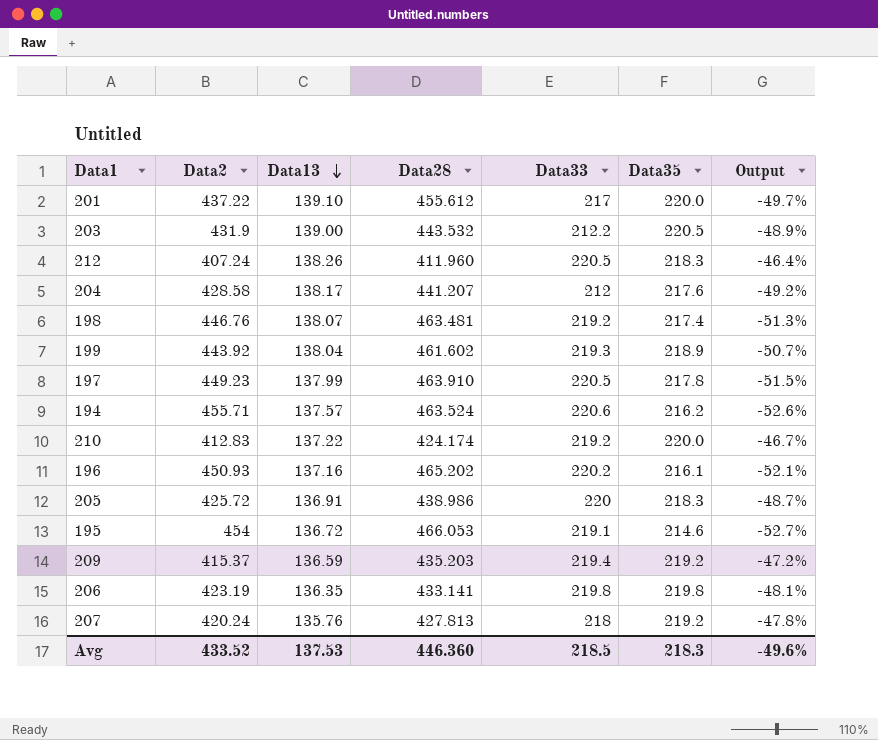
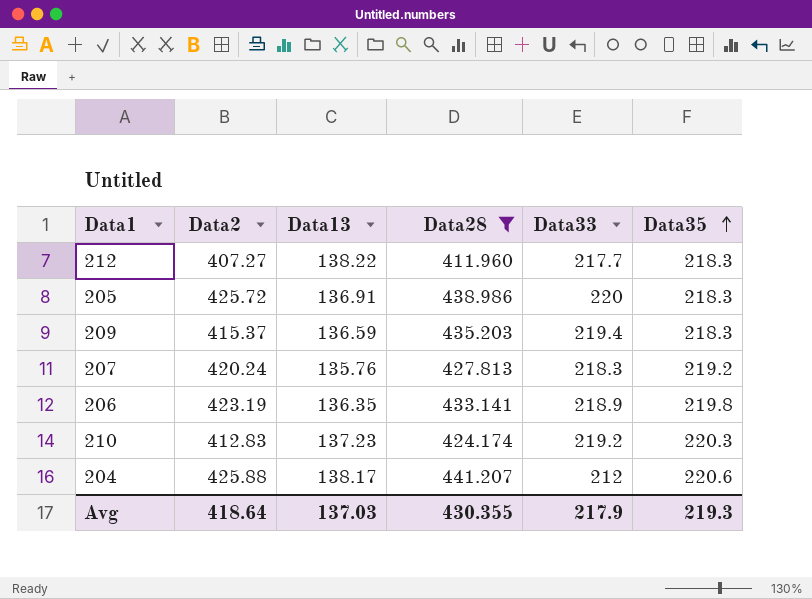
filter: none -> Data28 <= 441.207
row order: Data13 descending -> Data35 ascending
column Output | formula: ([Data35] - [Data2]) / [Data2] -> none
212 | Data2: 407.24 -> 407.27
212 | Data13: 138.26 -> 138.22
212 | Data33: 220.5 -> 217.7
209 | Data35: 219.2 -> 218.3
207 | Data33: 218 -> 218.3
206 | Data33: 219.8 -> 218.9
210 | Data13: 137.22 -> 137.23
210 | Data35: 220.0 -> 220.3
204 | Data2: 428.58 -> 425.88
204 | Data35: 217.6 -> 220.6
Avg | Data2: 433.52 -> 418.64
Avg | Data13: 137.53 -> 137.03
Avg | Data28: 446.360 -> 430.355
Avg | Data33: 218.5 -> 217.9
Avg | Data35: 218.3 -> 219.3

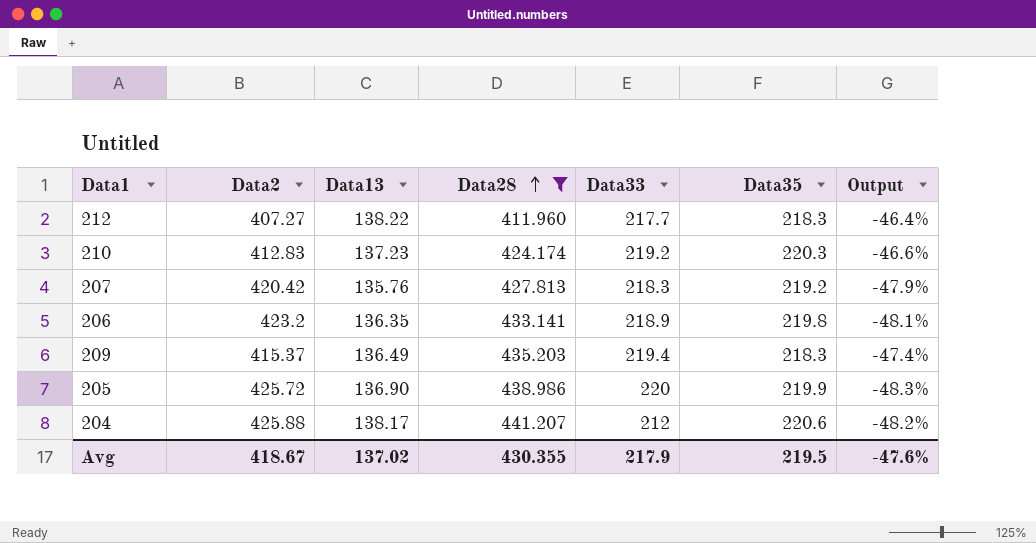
row order: Data35 ascending -> Data28 ascending
column Output | formula: none -> ([Data35] - [Data2]) / [Data2]
207 | Data2: 420.24 -> 420.42
206 | Data2: 423.19 -> 423.2
209 | Data13: 136.59 -> 136.49
205 | Data13: 136.91 -> 136.90
205 | Data35: 218.3 -> 219.9
Avg | Data2: 418.64 -> 418.67
Avg | Data13: 137.03 -> 137.02
Avg | Data35: 219.3 -> 219.5

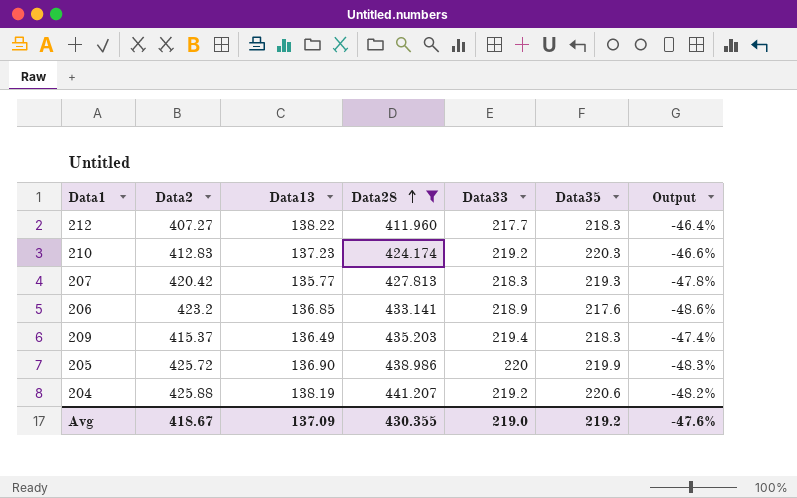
207 | Data13: 135.76 -> 135.77
207 | Data35: 219.2 -> 219.3
207 | Output: -47.9% -> -47.8%
206 | Data13: 136.35 -> 136.85
206 | Data35: 219.8 -> 217.6
206 | Output: -48.1% -> -48.6%
204 | Data13: 138.17 -> 138.19
204 | Data33: 212 -> 219.2
Avg | Data13: 137.02 -> 137.09
Avg | Data33: 217.9 -> 219.0
Avg | Data35: 219.5 -> 219.2

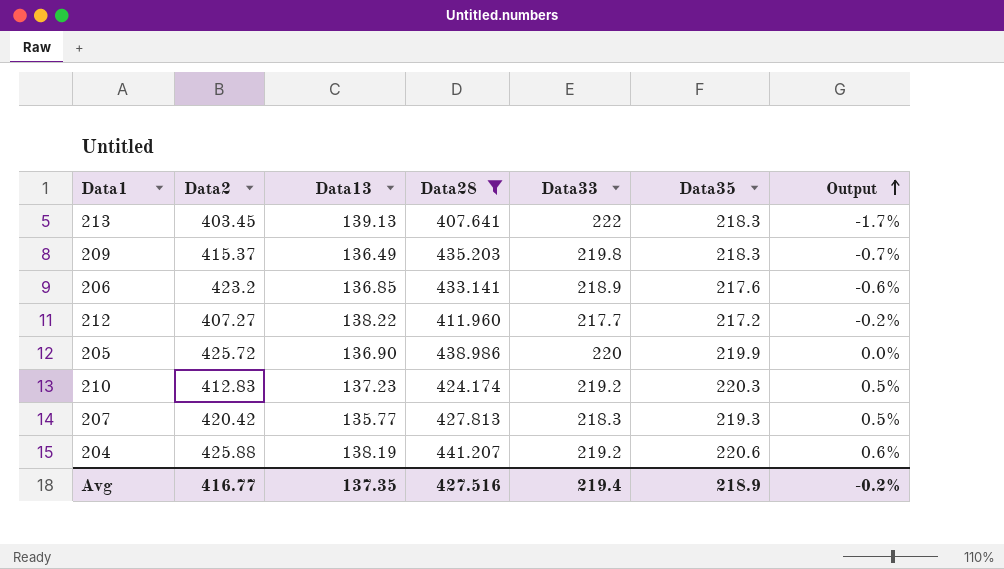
row order: Data28 ascending -> Output ascending
column Output | formula: ([Data35] - [Data2]) / [Data2] -> ([Data35] - [Data33]) / [Data33]
row 213: none -> 403.45 | 139.13 | 407.641 | 222 | 218.3 | -1.7%
209 | Data33: 219.4 -> 219.8
212 | Data35: 218.3 -> 217.2
Avg | Data2: 418.67 -> 416.77
Avg | Data13: 137.09 -> 137.35
Avg | Data28: 430.355 -> 427.516
Avg | Data33: 219.0 -> 219.4
Avg | Data35: 219.2 -> 218.9
Avg | Output: -47.6% -> -0.2%

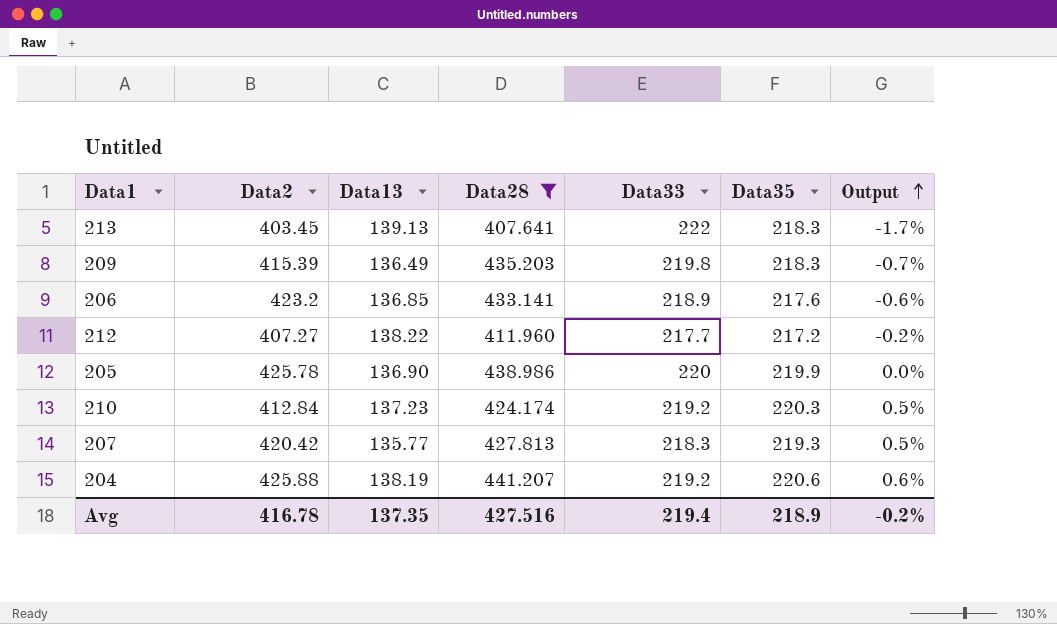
209 | Data2: 415.37 -> 415.39
205 | Data2: 425.72 -> 425.78
210 | Data2: 412.83 -> 412.84
Avg | Data2: 416.77 -> 416.78

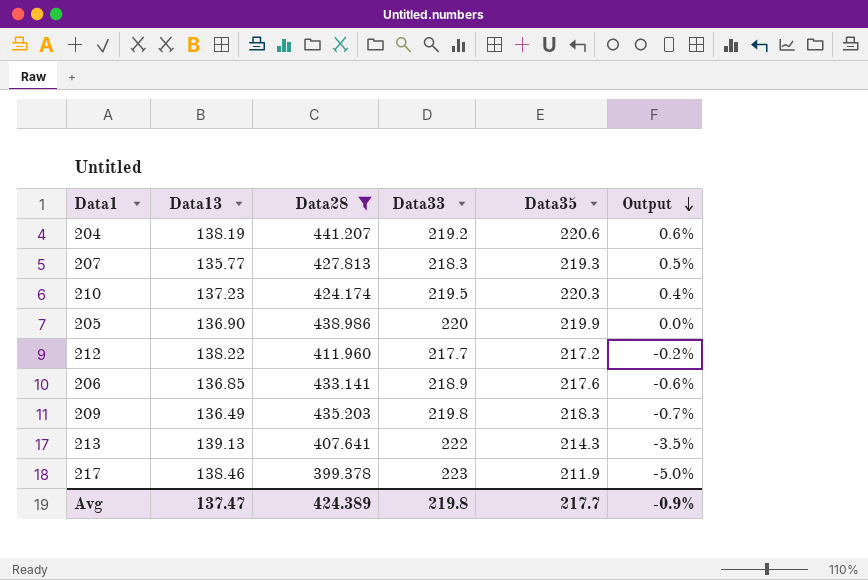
row order: Output ascending -> Output descending
column Data2 | position: 2 -> none
210 | Data33: 219.2 -> 219.5
210 | Output: 0.5% -> 0.4%
213 | Data35: 218.3 -> 214.3
213 | Output: -1.7% -> -3.5%
row 217: none -> 138.46 | 399.378 | 223 | 211.9 | -5.0%
Avg | Data13: 137.35 -> 137.47
Avg | Data28: 427.516 -> 424.389
Avg | Data33: 219.4 -> 219.8
Avg | Data35: 218.9 -> 217.7
Avg | Output: -0.2% -> -0.9%

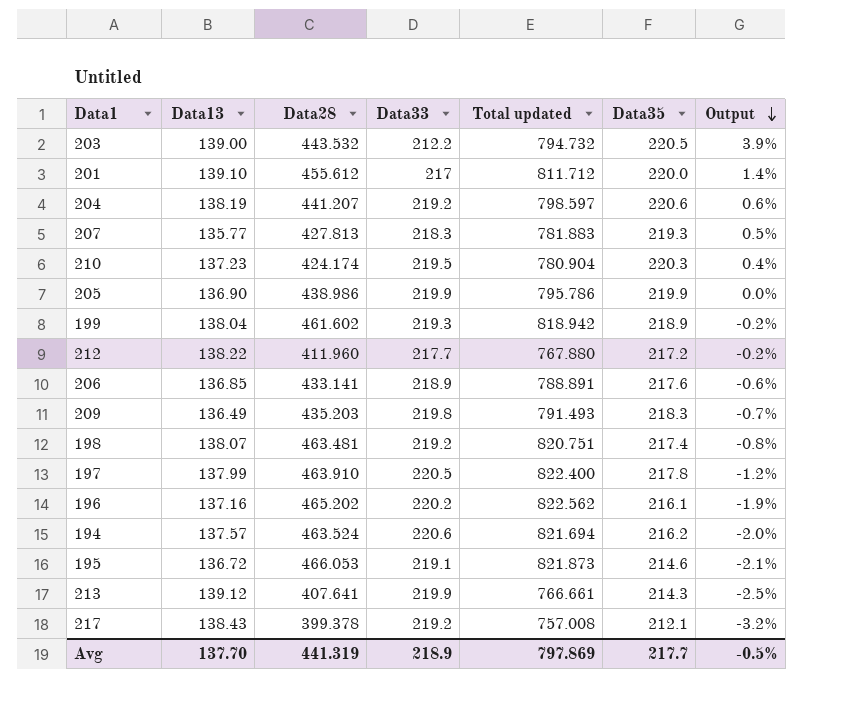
filter: Data28 <= 441.207 -> none
column Total updated | formula: none -> [Data13] + [Data28] + [Data33]
205 | Data33: 220 -> 219.9
213 | Data13: 139.13 -> 139.12
213 | Data33: 222 -> 219.9
213 | Output: -3.5% -> -2.5%
217 | Data13: 138.46 -> 138.43
217 | Data33: 223 -> 219.2
217 | Data35: 211.9 -> 212.1
217 | Output: -5.0% -> -3.2%
Avg | Data13: 137.47 -> 137.70
Avg | Data28: 424.389 -> 441.319
Avg | Data33: 219.8 -> 218.9
Avg | Output: -0.9% -> -0.5%

